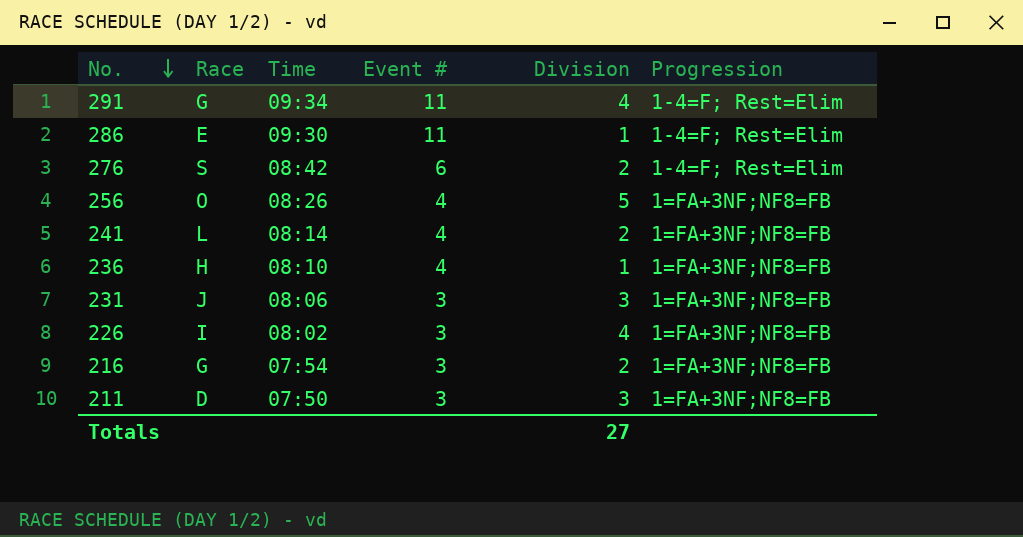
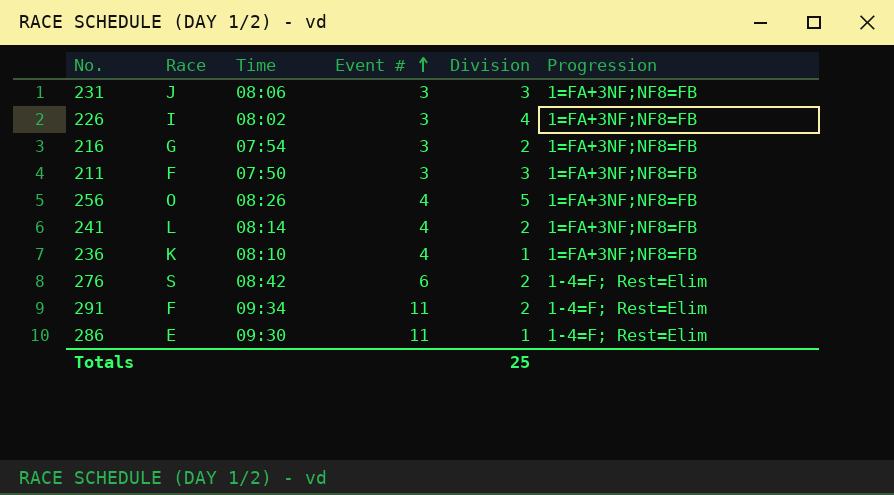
row order: No. descending -> Event # ascending
211 | Race: D -> F
236 | Race: H -> K
291 | Race: G -> F
291 | Division: 4 -> 2
Totals | Division: 27 -> 25

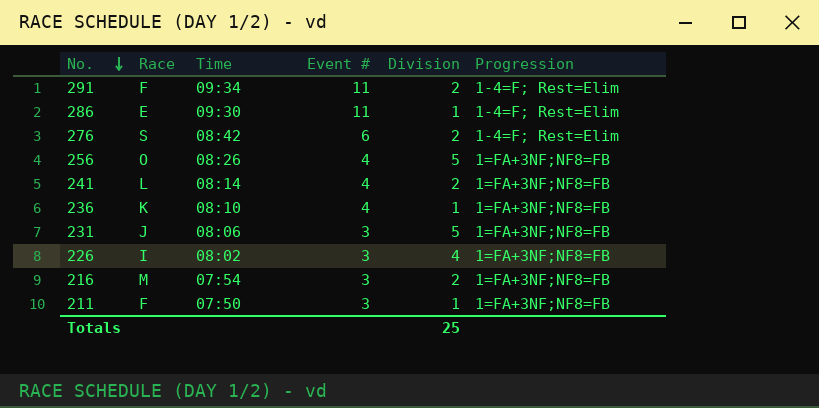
row order: Event # ascending -> No. descending
231 | Division: 3 -> 5
216 | Race: G -> M
211 | Division: 3 -> 1

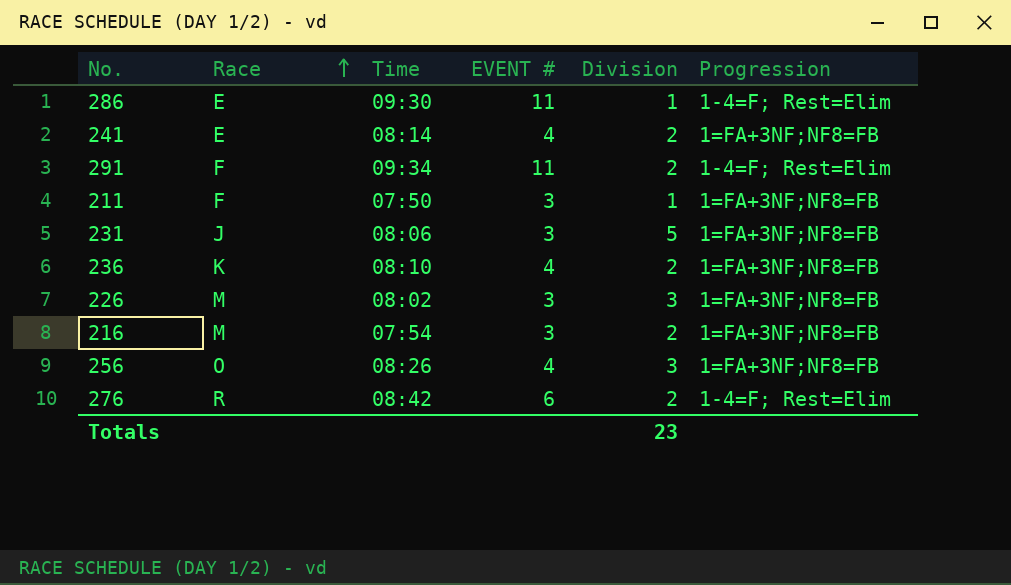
row order: No. descending -> Race ascending
column name: Event # -> EVENT #
241 | Race: L -> E
236 | Division: 1 -> 2
226 | Race: I -> M
226 | Division: 4 -> 3
256 | Division: 5 -> 3
276 | Race: S -> R
Totals | Division: 25 -> 23

